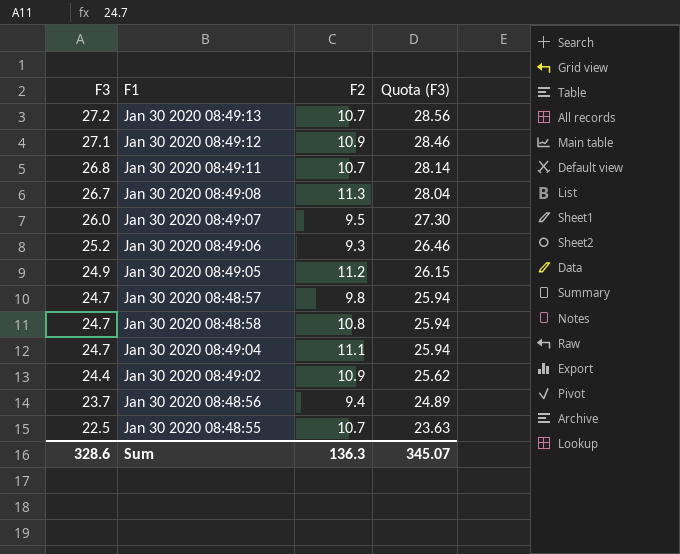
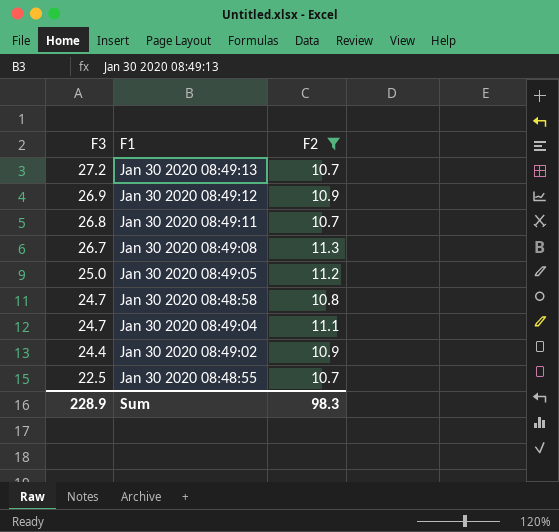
filter: none -> F2 >= 10.7
column Quota (F3) | formula: [F3] * 1.05 -> none
Jan 30 2020 08:49:12 | F3: 27.1 -> 26.9
Jan 30 2020 08:49:05 | F3: 24.9 -> 25.0
Sum | F3: 328.6 -> 228.9
Sum | F2: 136.3 -> 98.3

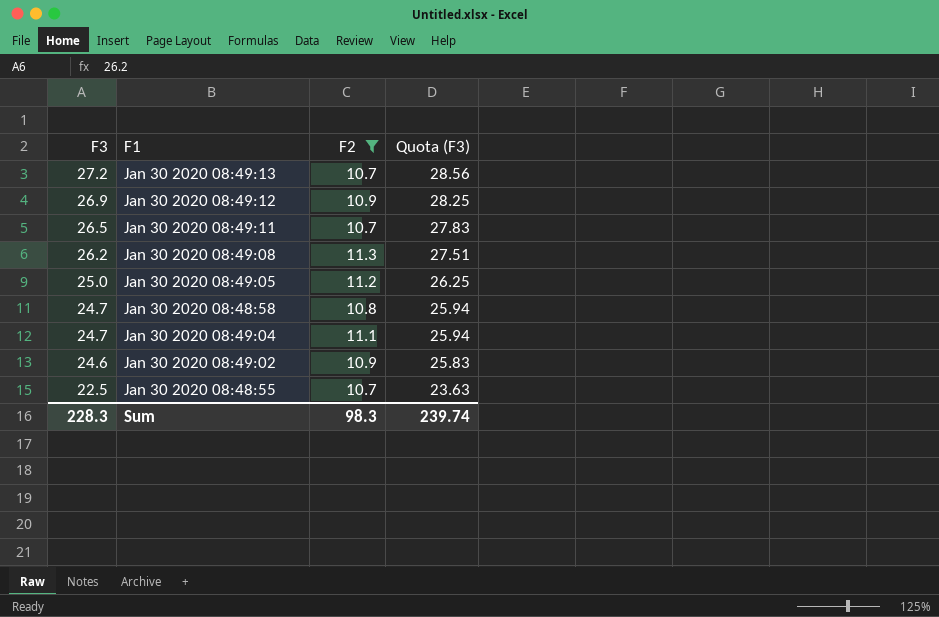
column Quota (F3) | formula: none -> [F3] * 1.05
Jan 30 2020 08:49:11 | F3: 26.8 -> 26.5
Jan 30 2020 08:49:08 | F3: 26.7 -> 26.2
Jan 30 2020 08:49:02 | F3: 24.4 -> 24.6
Sum | F3: 228.9 -> 228.3

